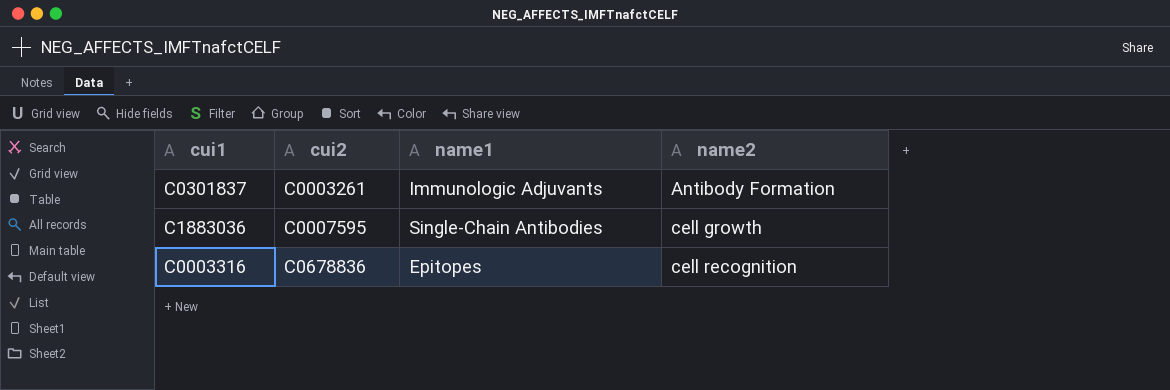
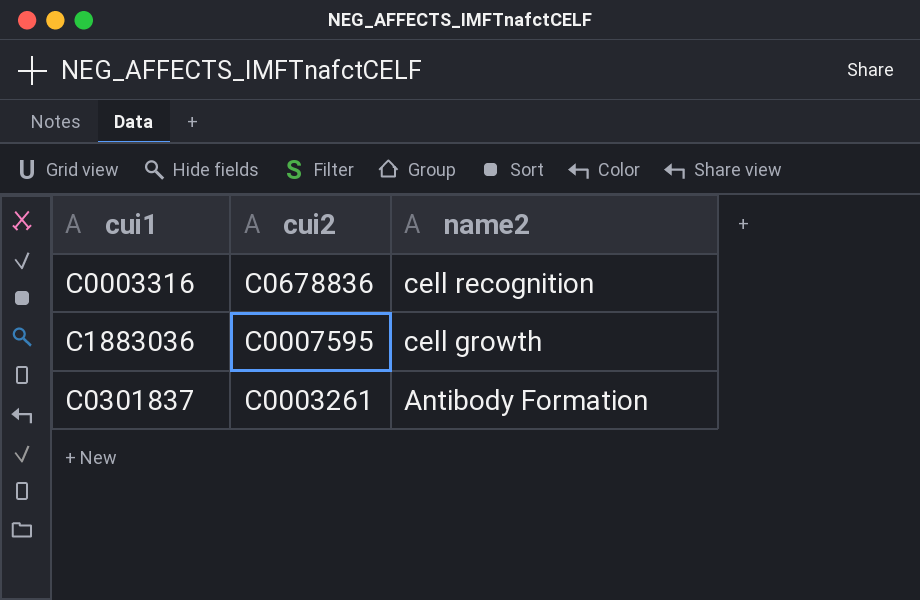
row order: cui2 ascending -> cui2 descending
column name1 | position: 3 -> none

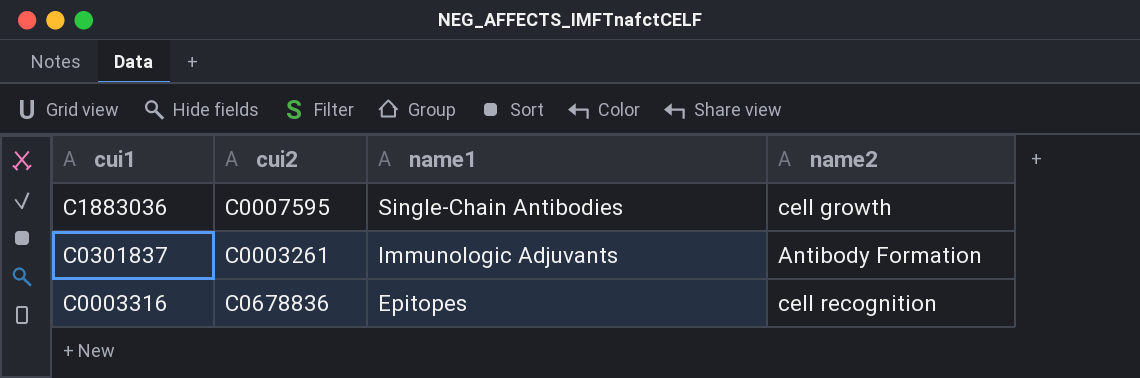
row order: cui2 descending -> cui1 descending
column name1 | position: none -> 3

